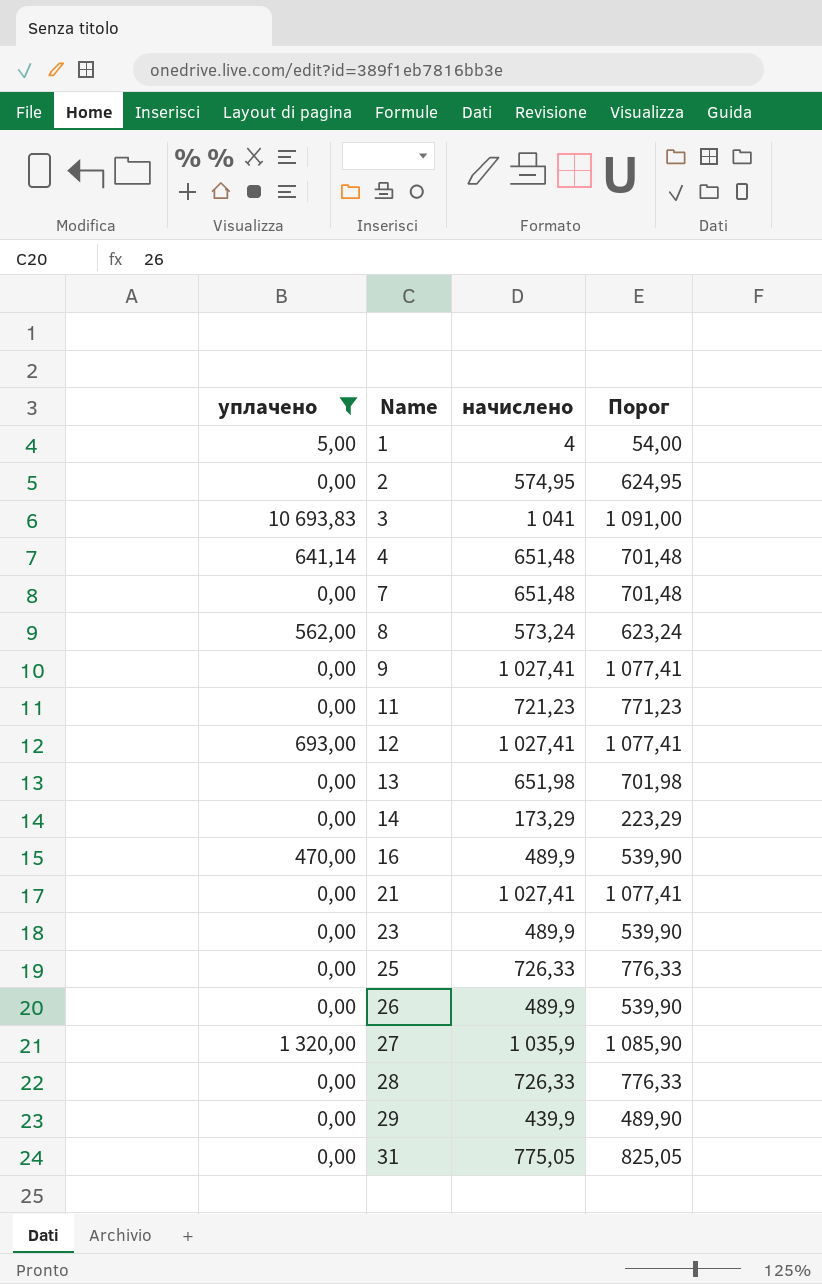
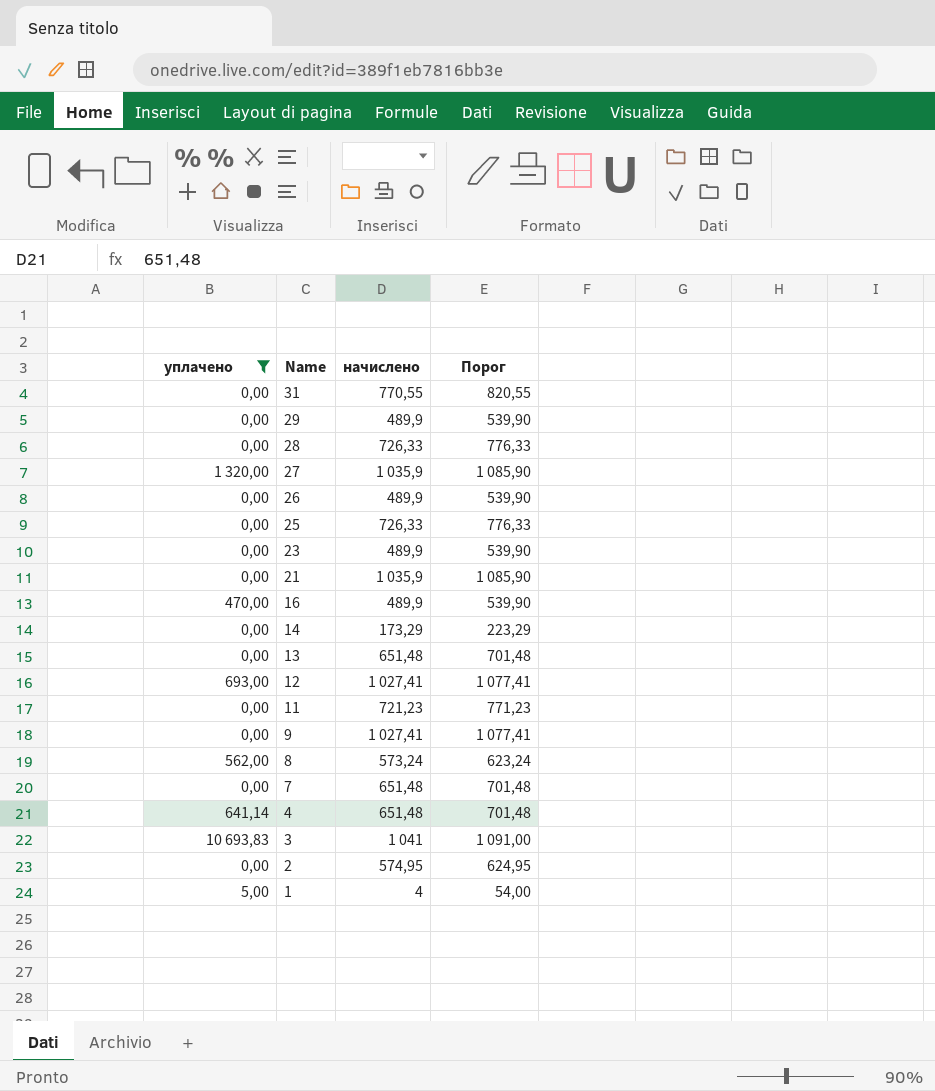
row order: Name ascending -> Name descending
31 | начислено: 775,05 -> 770,55
31 | Порог: 825,05 -> 820,55
29 | начислено: 439,9 -> 489,9
29 | Порог: 489,90 -> 539,90
21 | начислено: 1 027,41 -> 1 035,9
21 | Порог: 1 077,41 -> 1 085,90
13 | начислено: 651,98 -> 651,48
13 | Порог: 701,98 -> 701,48

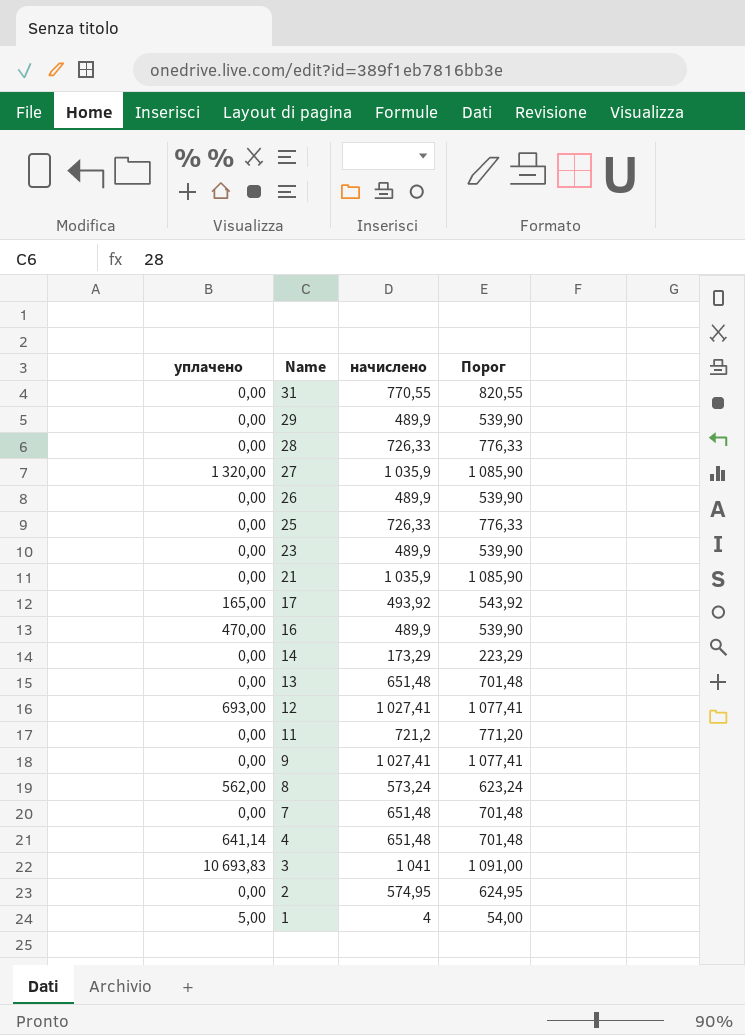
filter: уплачено != 165,00 -> none
11 | начислено: 721,23 -> 721,2
11 | Порог: 771,23 -> 771,20

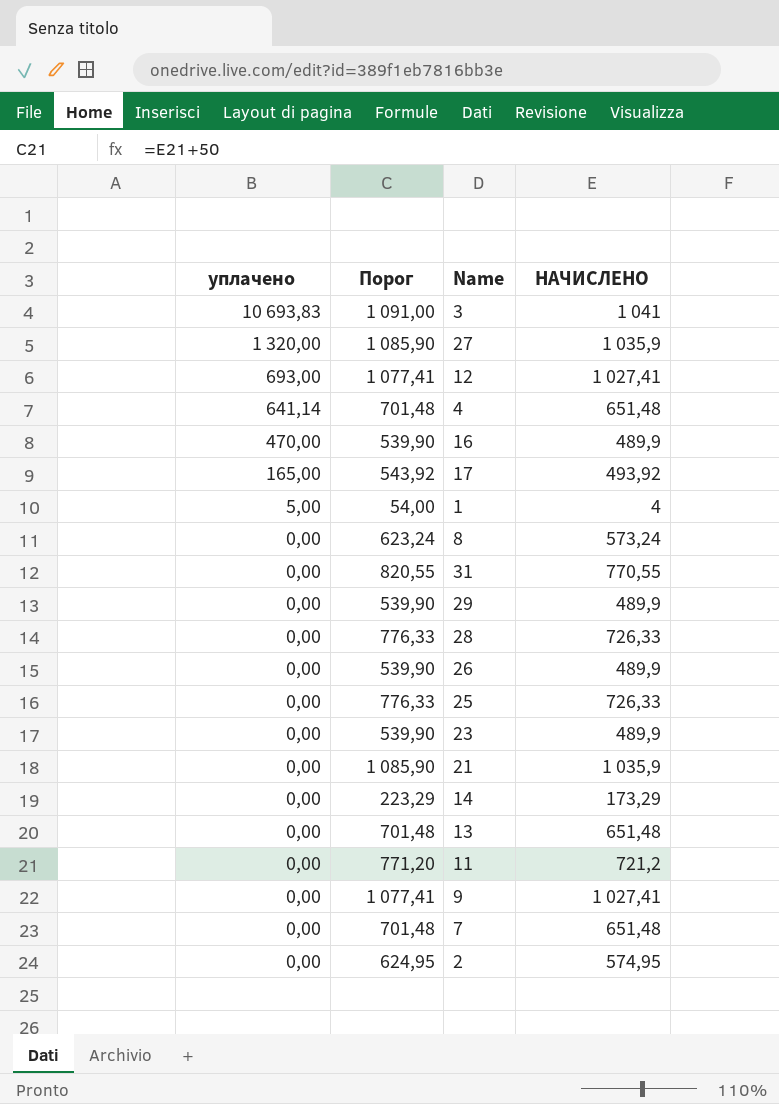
row order: Name descending -> уплачено descending
column Порог | position: 4 -> 2
column name: начислено -> НАЧИСЛЕНО
8 | уплачено: 562,00 -> 0,00

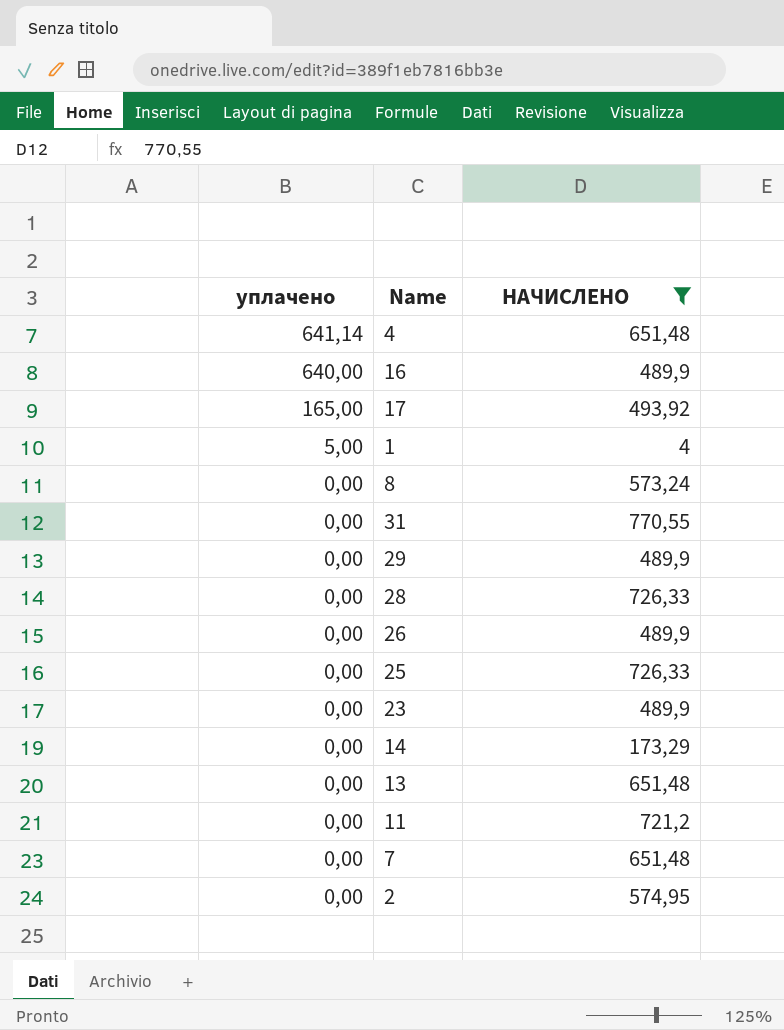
filter: none -> НАЧИСЛЕНО <= 770,55
column Порог | formula: [НАЧИСЛЕНО] + 50 -> none
16 | уплачено: 470,00 -> 640,00

